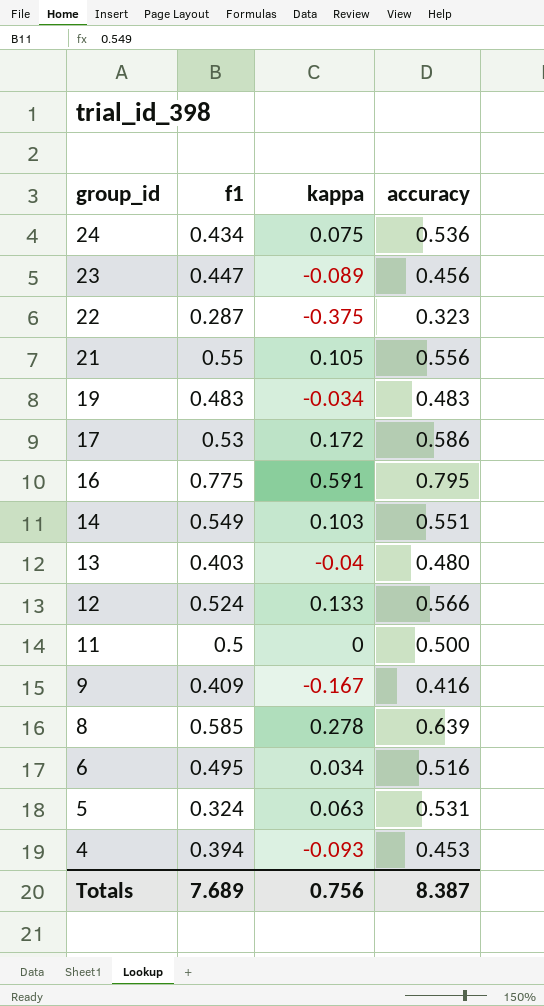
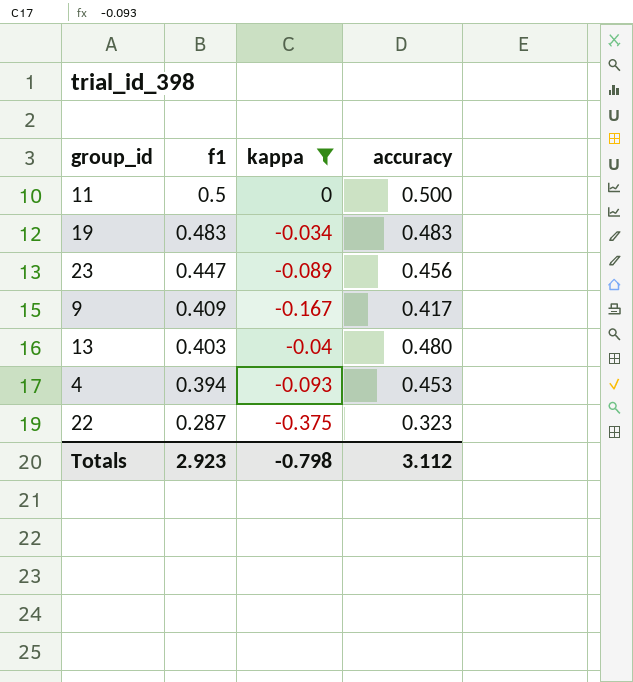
filter: none -> kappa <= 0
row order: group_id descending -> f1 descending
9 | accuracy: 0.416 -> 0.417
Totals | f1: 7.689 -> 2.923
Totals | kappa: 0.756 -> -0.798
Totals | accuracy: 8.387 -> 3.112

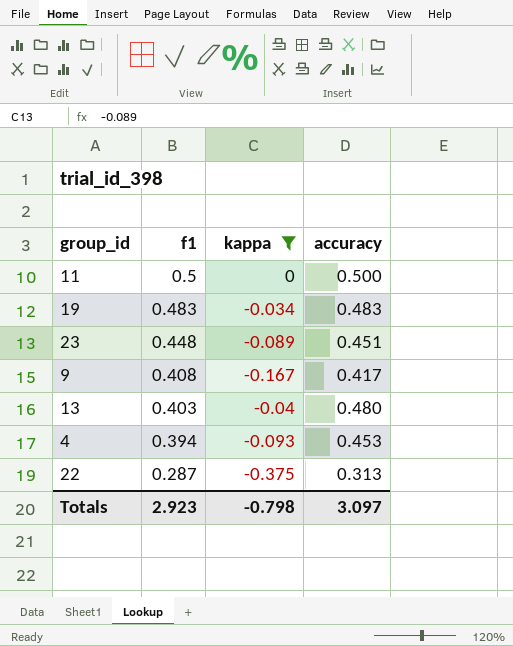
23 | f1: 0.447 -> 0.448
23 | accuracy: 0.456 -> 0.451
9 | f1: 0.409 -> 0.408
22 | accuracy: 0.323 -> 0.313
Totals | accuracy: 3.112 -> 3.097

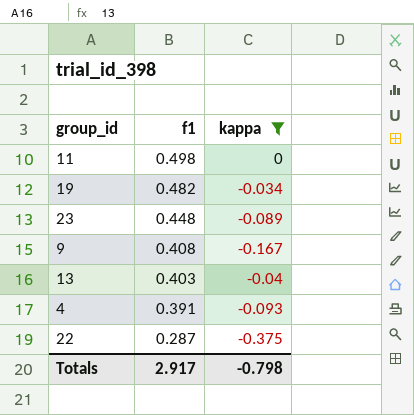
column accuracy | position: 4 -> none
11 | f1: 0.5 -> 0.498
19 | f1: 0.483 -> 0.482
4 | f1: 0.394 -> 0.391
Totals | f1: 2.923 -> 2.917

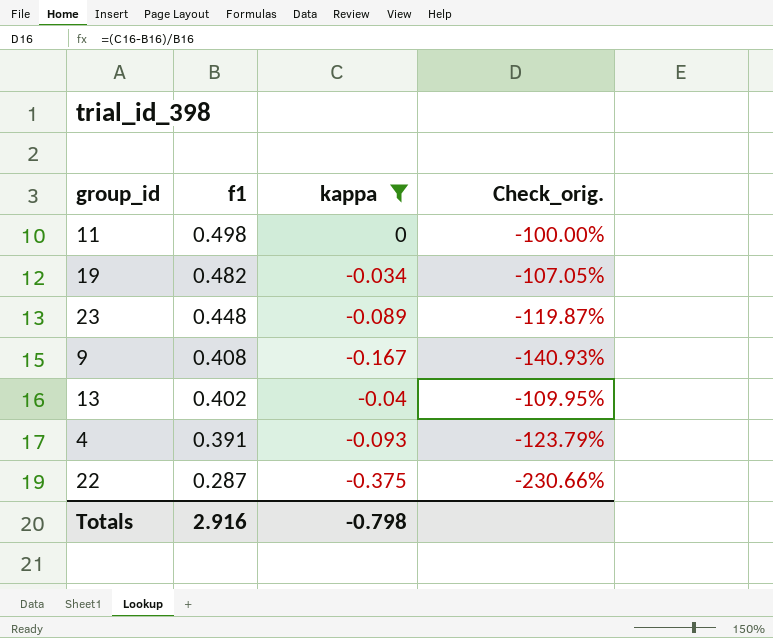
column Check_orig. | formula: none -> ([kappa] - [f1]) / [f1]
13 | f1: 0.403 -> 0.402
Totals | f1: 2.917 -> 2.916

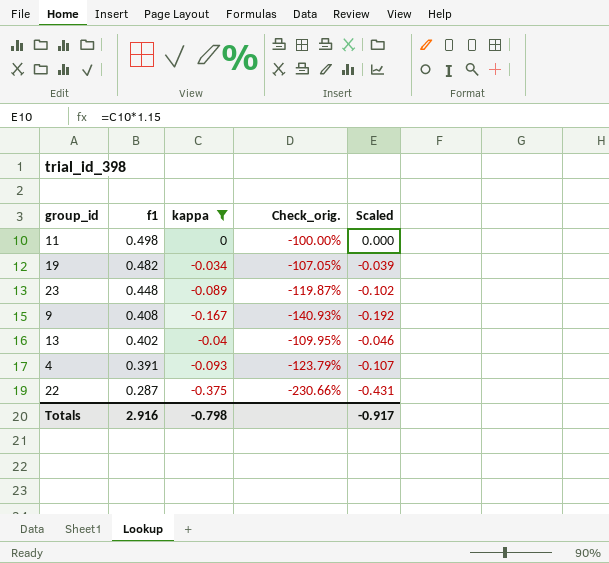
column Scaled | formula: none -> [kappa] * 1.15

